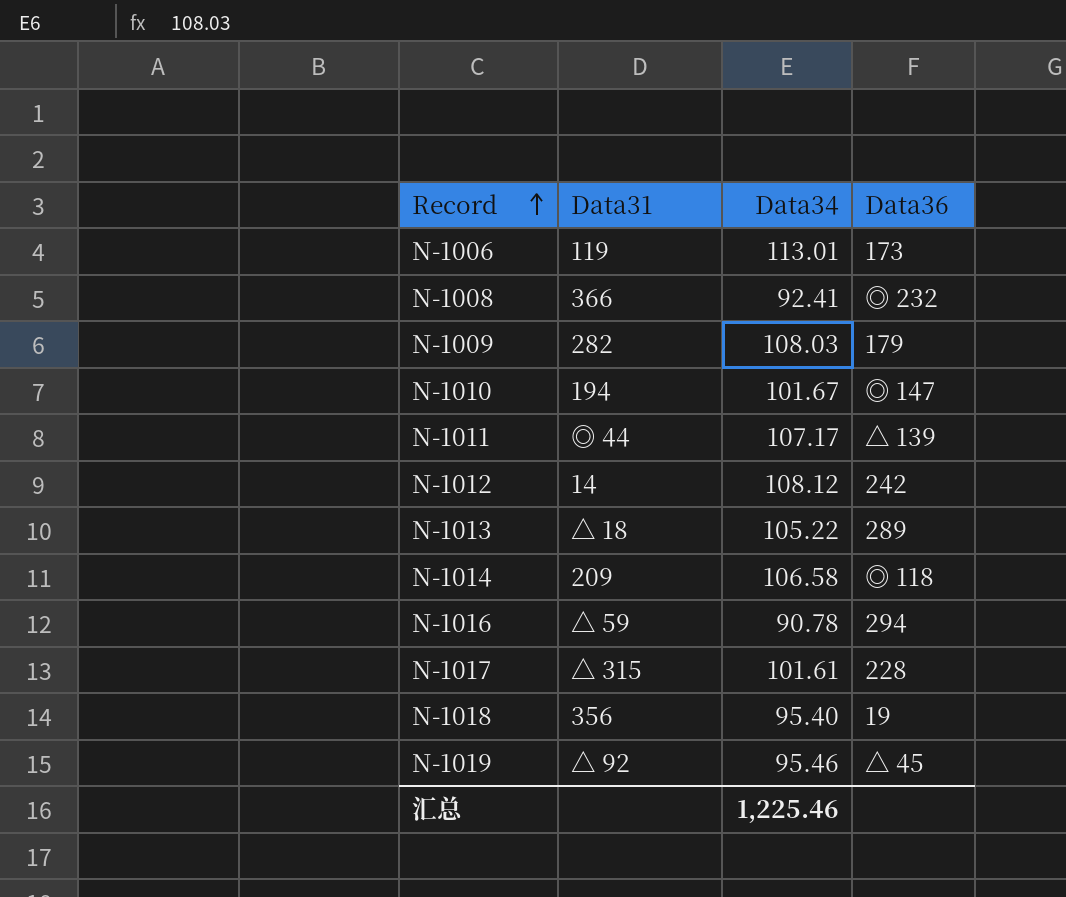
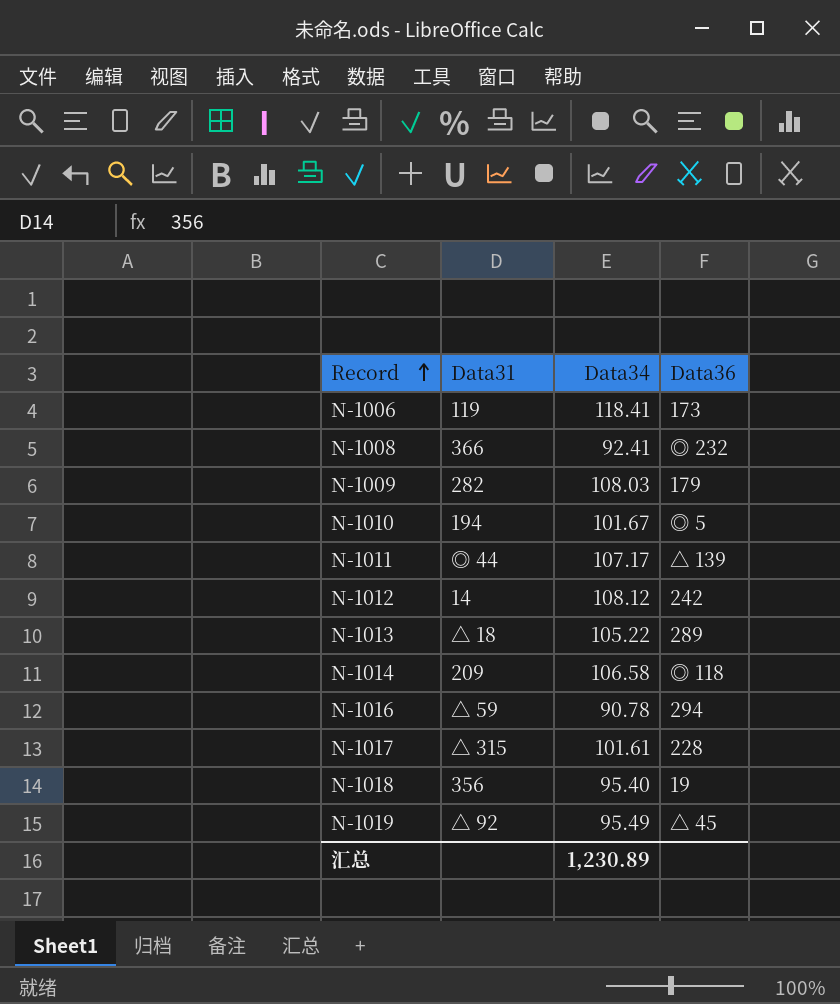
N-1006 | Data34: 113.01 -> 118.41
N-1010 | Data36: ◎ 147 -> ◎ 5
N-1019 | Data34: 95.46 -> 95.49
汇总 | Data34: 1,225.46 -> 1,230.89

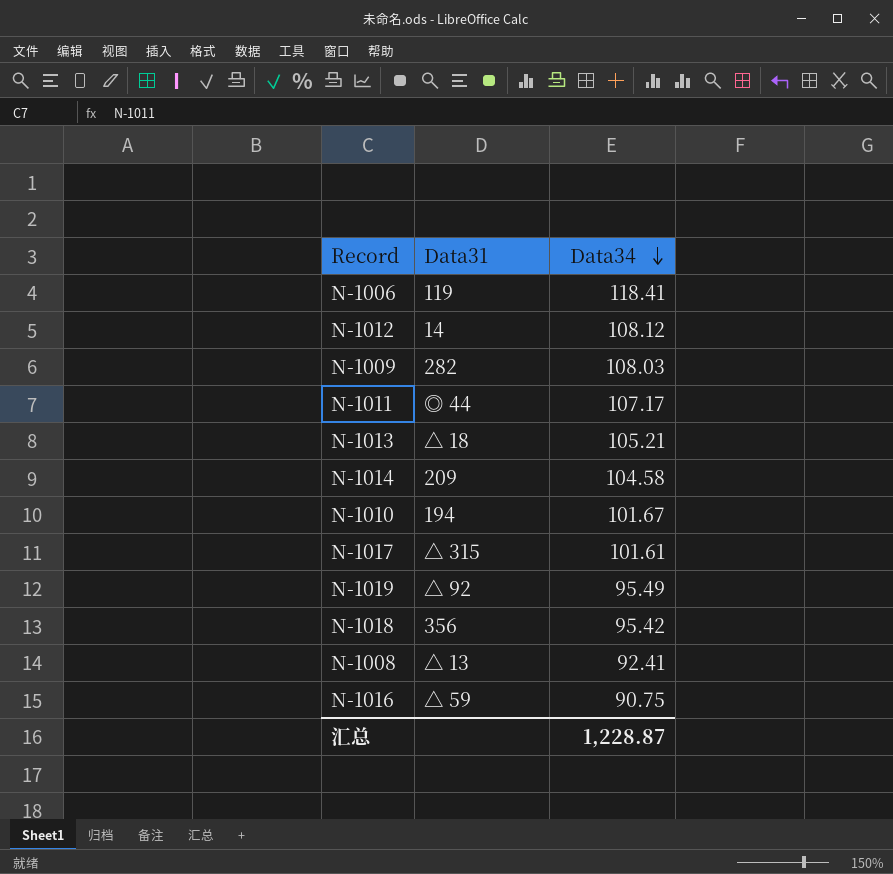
row order: Record ascending -> Data34 descending
column Data36 | position: 4 -> none
N-1013 | Data34: 105.22 -> 105.21
N-1014 | Data34: 106.58 -> 104.58
N-1018 | Data34: 95.40 -> 95.42
N-1008 | Data31: 366 -> △ 13
N-1016 | Data34: 90.78 -> 90.75
汇总 | Data34: 1,230.89 -> 1,228.87

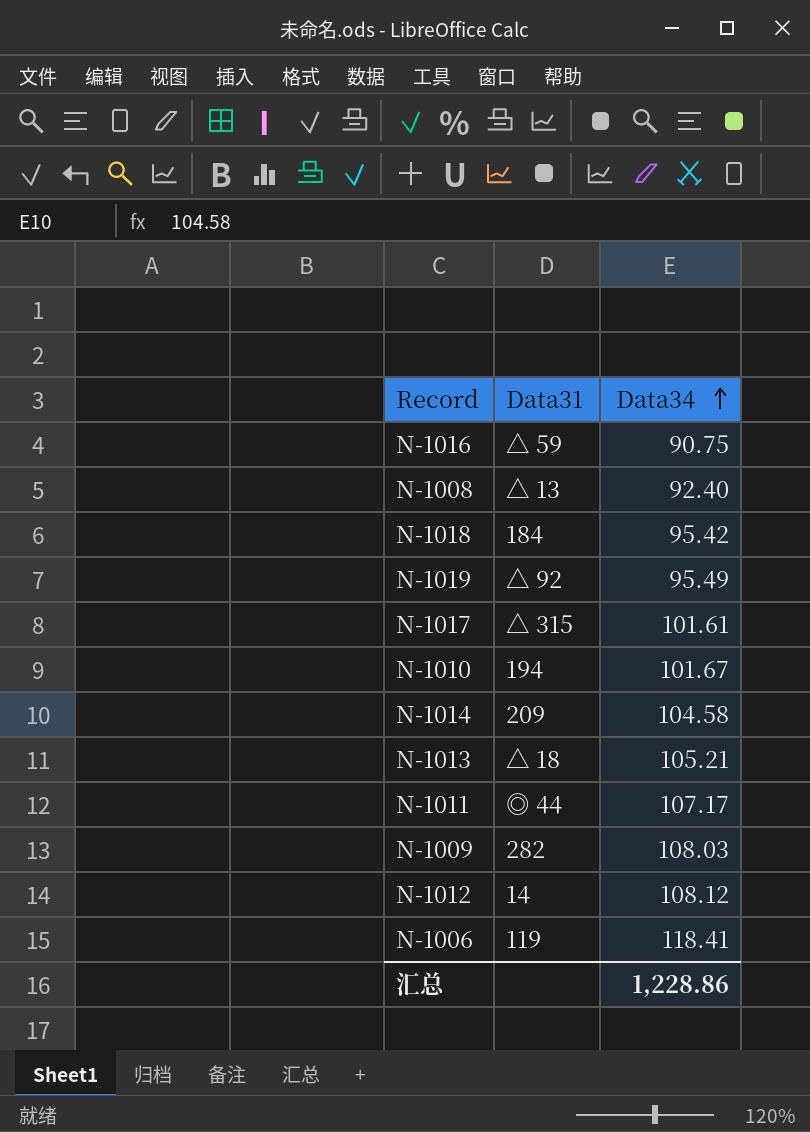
row order: Data34 descending -> Data34 ascending
N-1008 | Data34: 92.41 -> 92.40
N-1018 | Data31: 356 -> 184
汇总 | Data34: 1,228.87 -> 1,228.86

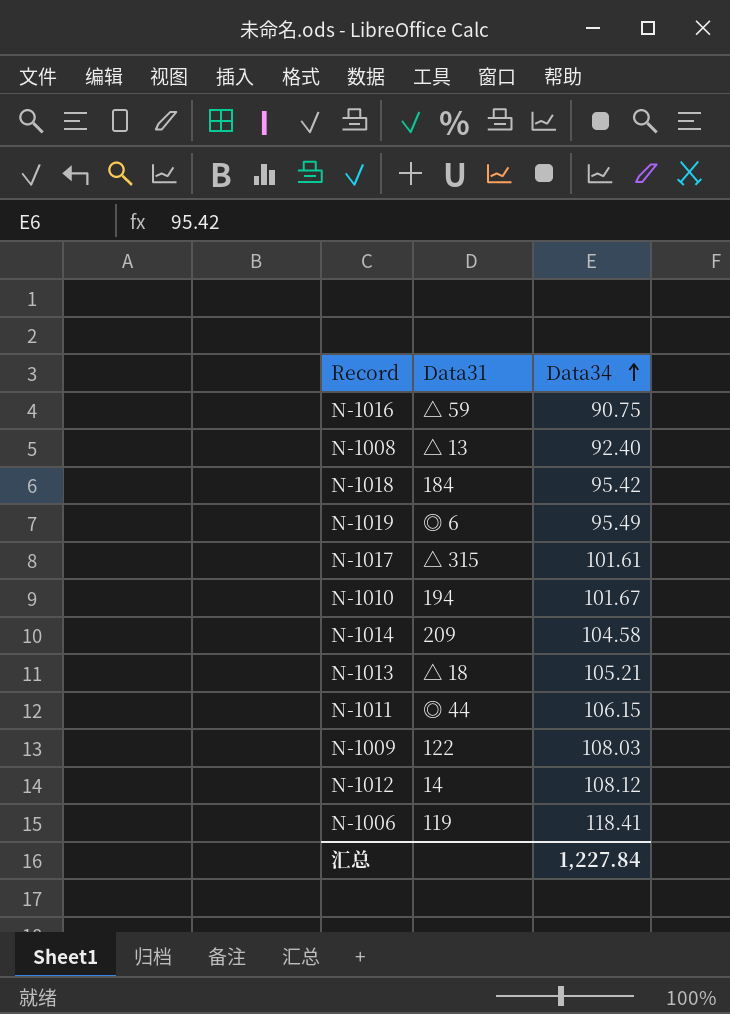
N-1019 | Data31: △ 92 -> ◎ 6
N-1011 | Data34: 107.17 -> 106.15
N-1009 | Data31: 282 -> 122
汇总 | Data34: 1,228.86 -> 1,227.84

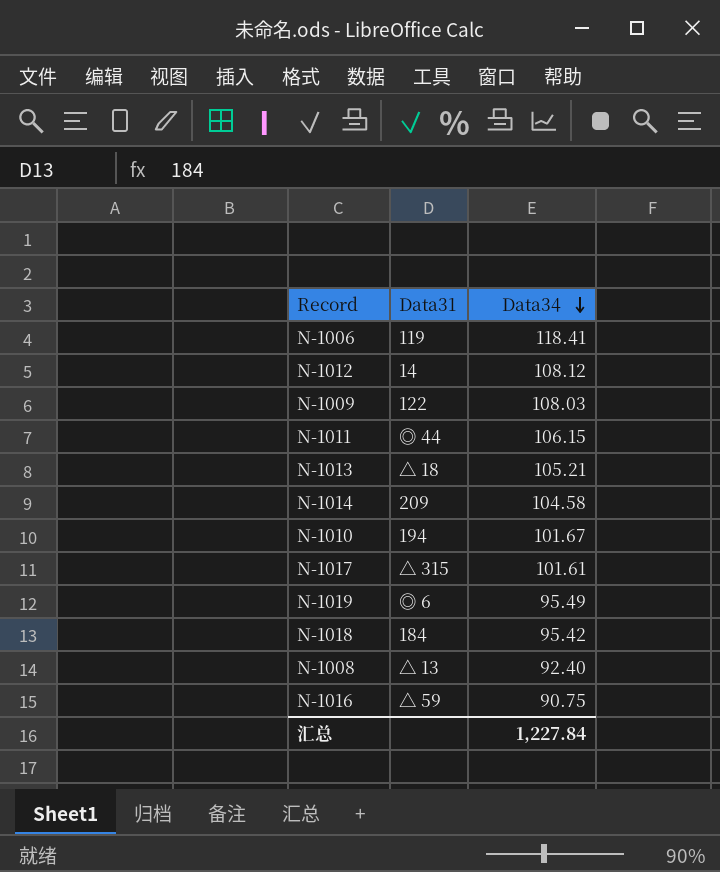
row order: Data34 ascending -> Data34 descending

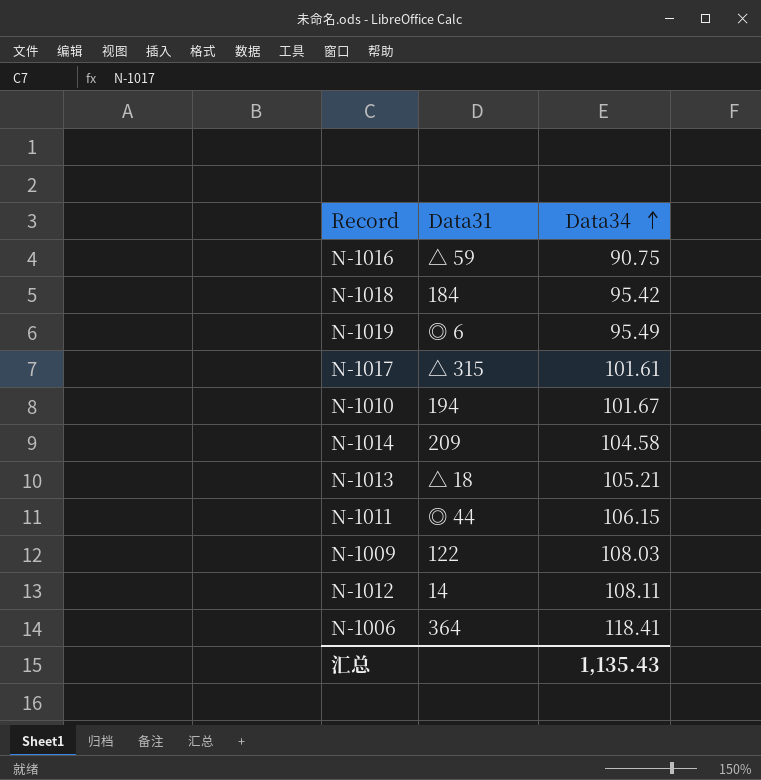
row order: Data34 descending -> Data34 ascending
row N-1008: △ 13 | 92.40 -> none
N-1012 | Data34: 108.12 -> 108.11
N-1006 | Data31: 119 -> 364
汇总 | Data34: 1,227.84 -> 1,135.43

